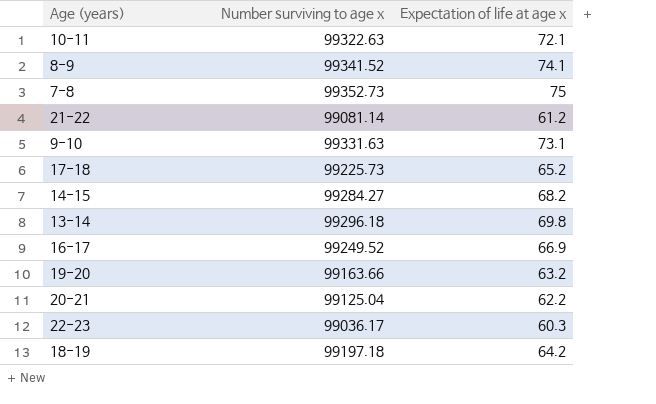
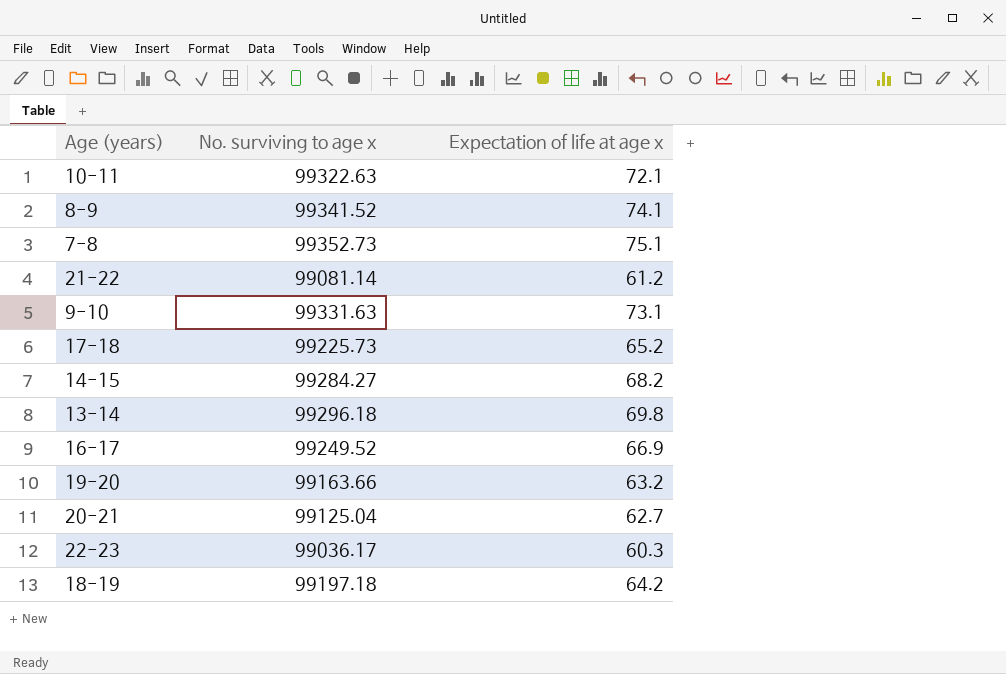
column name: Number surviving to age x -> No. surviving to age x
7-8 | Expectation of life at age x: 75 -> 75.1
20-21 | Expectation of life at age x: 62.2 -> 62.7

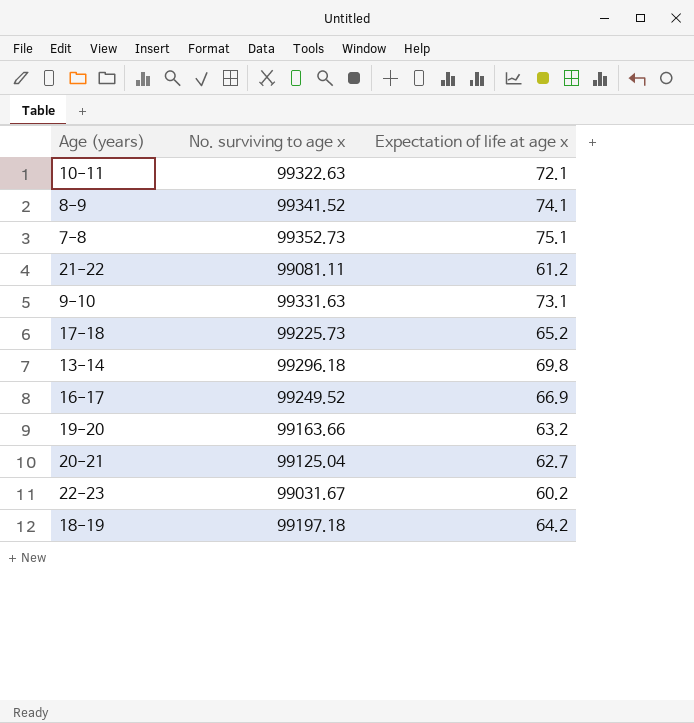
row 14-15: 99284.27 | 68.2 -> none
21-22 | No. surviving to age x: 99081.14 -> 99081.11
22-23 | No. surviving to age x: 99036.17 -> 99031.67
22-23 | Expectation of life at age x: 60.3 -> 60.2

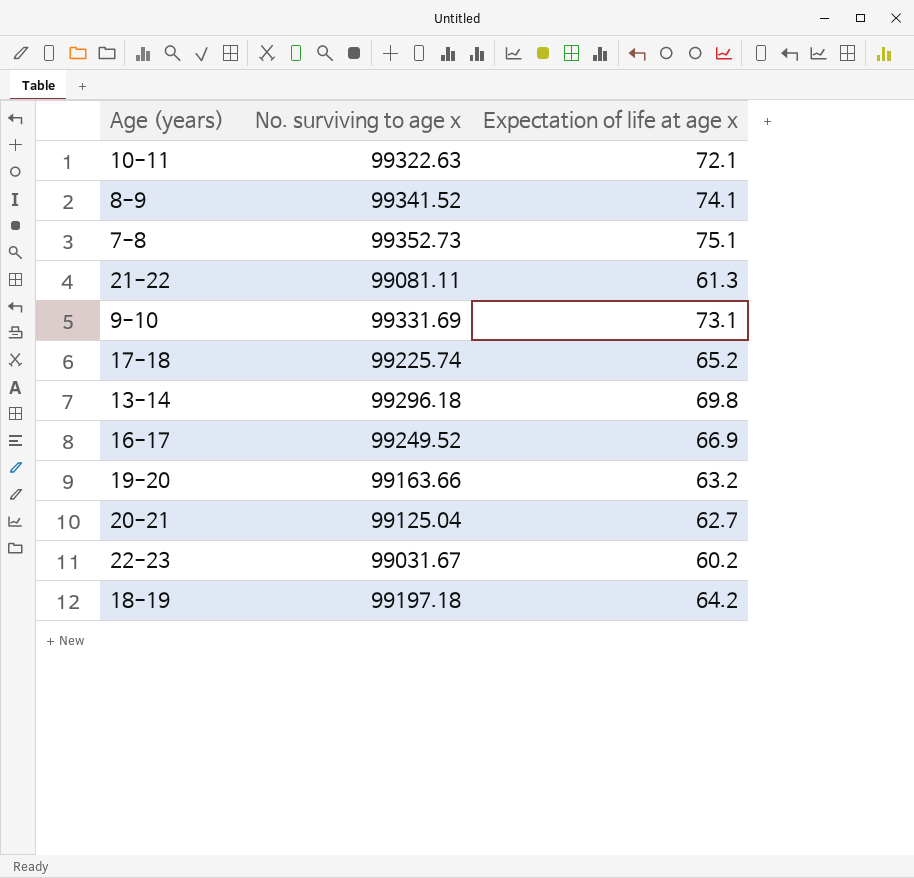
21-22 | Expectation of life at age x: 61.2 -> 61.3
9-10 | No. surviving to age x: 99331.63 -> 99331.69
17-18 | No. surviving to age x: 99225.73 -> 99225.74

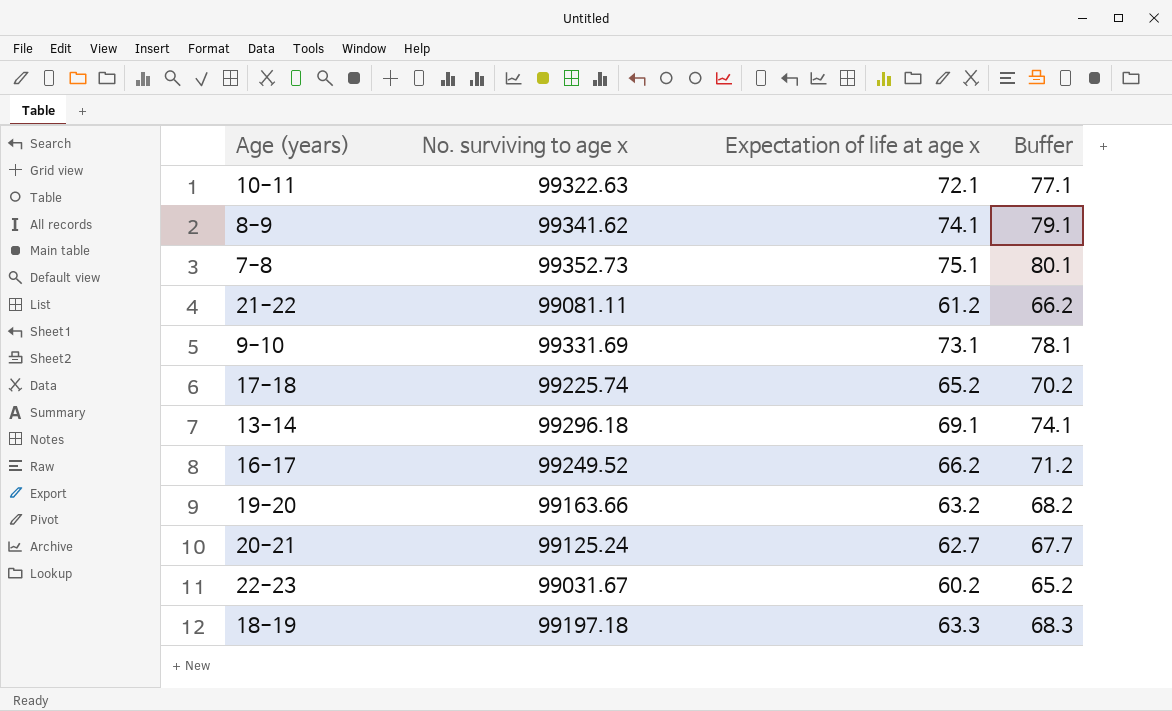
column Buffer | formula: none -> [Expectation of life at age x] + 5
8-9 | No. surviving to age x: 99341.52 -> 99341.62
21-22 | Expectation of life at age x: 61.3 -> 61.2
13-14 | Expectation of life at age x: 69.8 -> 69.1
16-17 | Expectation of life at age x: 66.9 -> 66.2
20-21 | No. surviving to age x: 99125.04 -> 99125.24
18-19 | Expectation of life at age x: 64.2 -> 63.3

